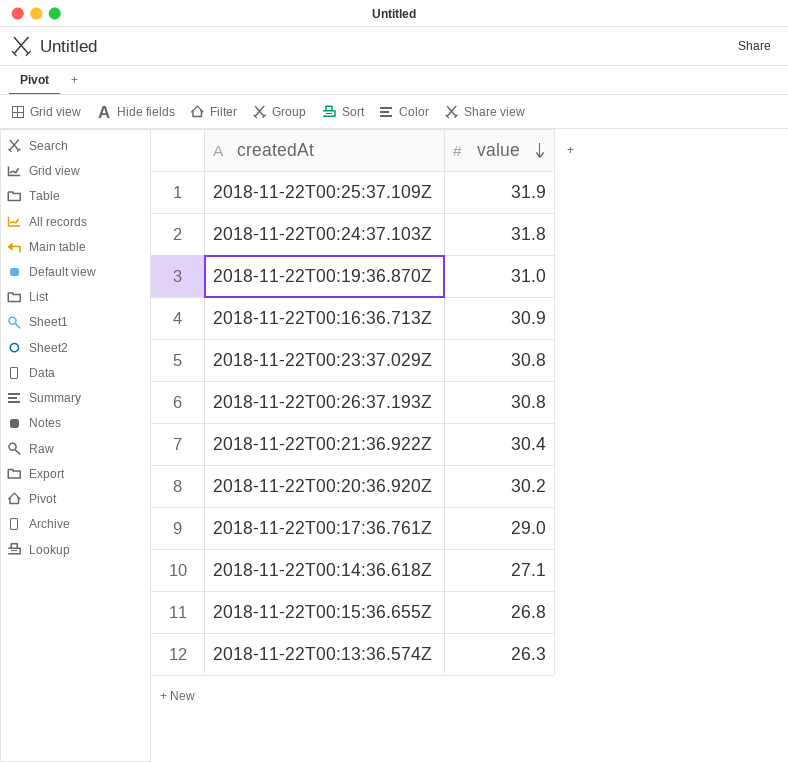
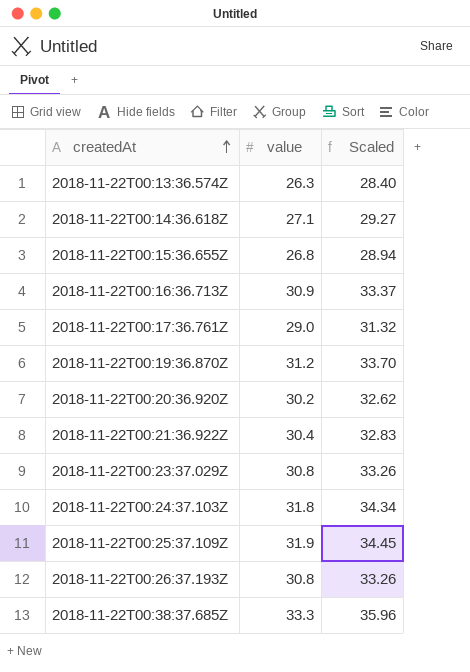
row order: value descending -> createdAt ascending
column Scaled | formula: none -> [value] * 1.08
2018-11-22T00:19:36.870Z | value: 31.0 -> 31.2
row 2018-11-22T00:38:37.685Z: none -> 33.3 | 35.96

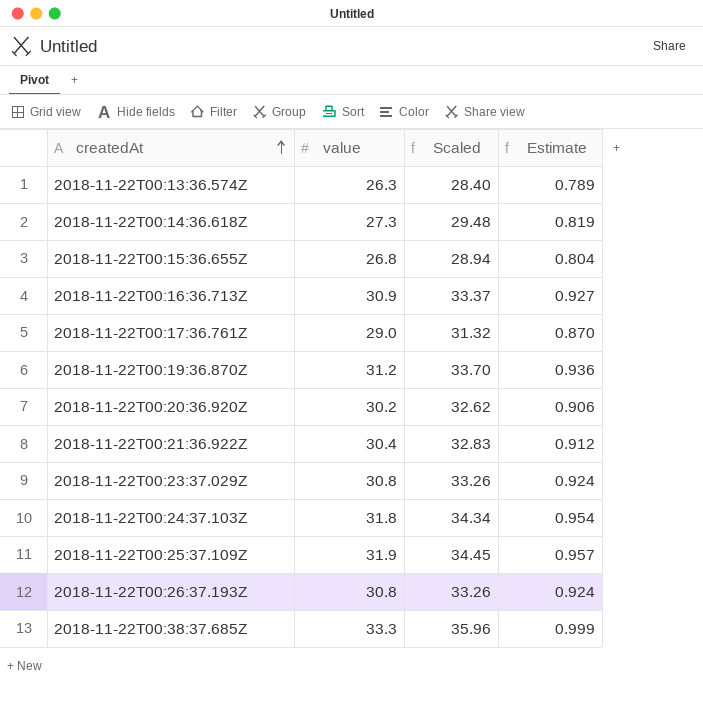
column Estimate | formula: none -> [value] * 0.03
2018-11-22T00:14:36.618Z | value: 27.1 -> 27.3
2018-11-22T00:14:36.618Z | Scaled: 29.27 -> 29.48

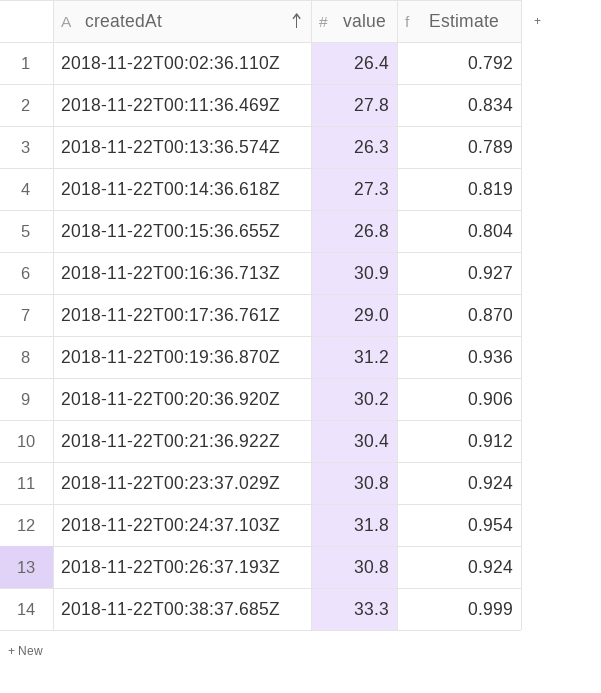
column Scaled | formula: [value] * 1.08 -> none
row 2018-11-22T00:25:37.109Z: 31.9 | 34.45 | 0.957 -> none
row 2018-11-22T00:02:36.110Z: none -> 26.4 | 0.792
row 2018-11-22T00:11:36.469Z: none -> 27.8 | 0.834

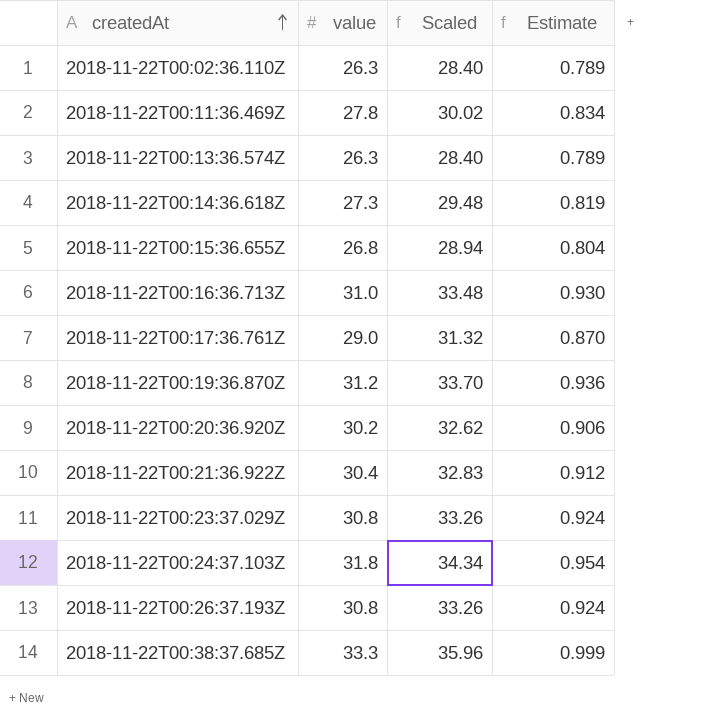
column Scaled | formula: none -> [value] * 1.08
2018-11-22T00:02:36.110Z | value: 26.4 -> 26.3
2018-11-22T00:02:36.110Z | Estimate: 0.792 -> 0.789
2018-11-22T00:16:36.713Z | value: 30.9 -> 31.0
2018-11-22T00:16:36.713Z | Estimate: 0.927 -> 0.930

